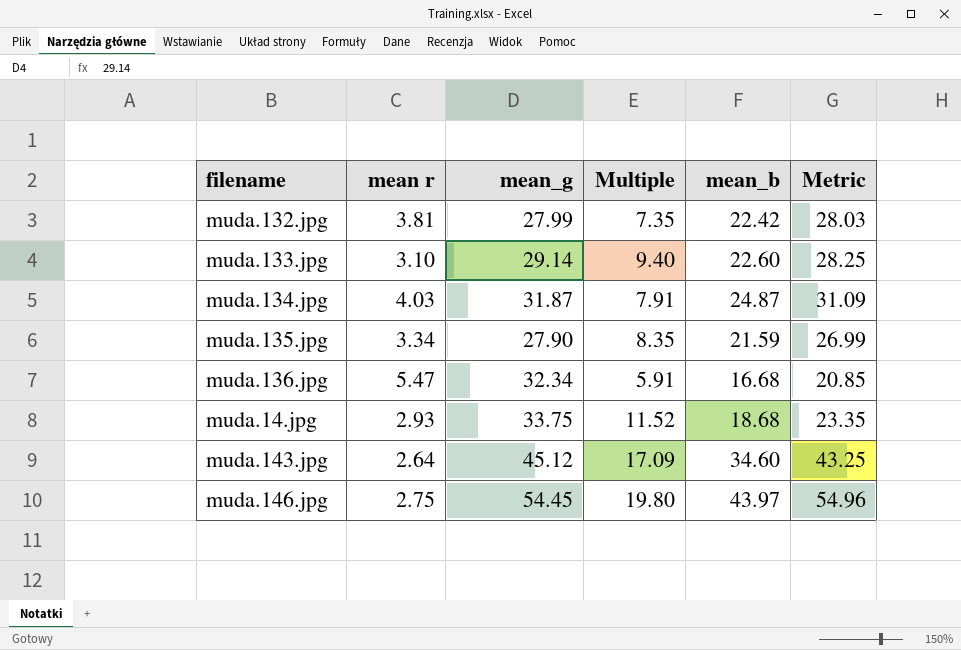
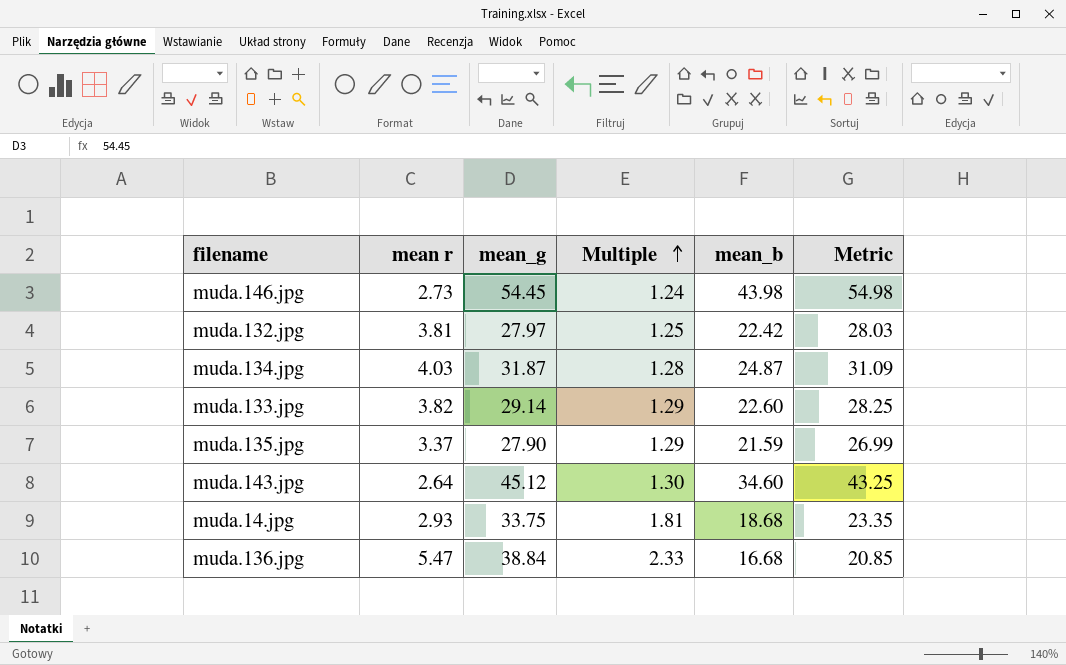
row order: none -> Multiple ascending
column Multiple | formula: [mean_g] / [mean r] -> [mean_g] / [mean_b]
muda.146.jpg | mean r: 2.75 -> 2.73
muda.146.jpg | mean_b: 43.97 -> 43.98
muda.146.jpg | Metric: 54.96 -> 54.98
muda.132.jpg | mean_g: 27.99 -> 27.97
muda.133.jpg | mean r: 3.10 -> 3.82
muda.135.jpg | mean r: 3.34 -> 3.37
muda.136.jpg | mean_g: 32.34 -> 38.84

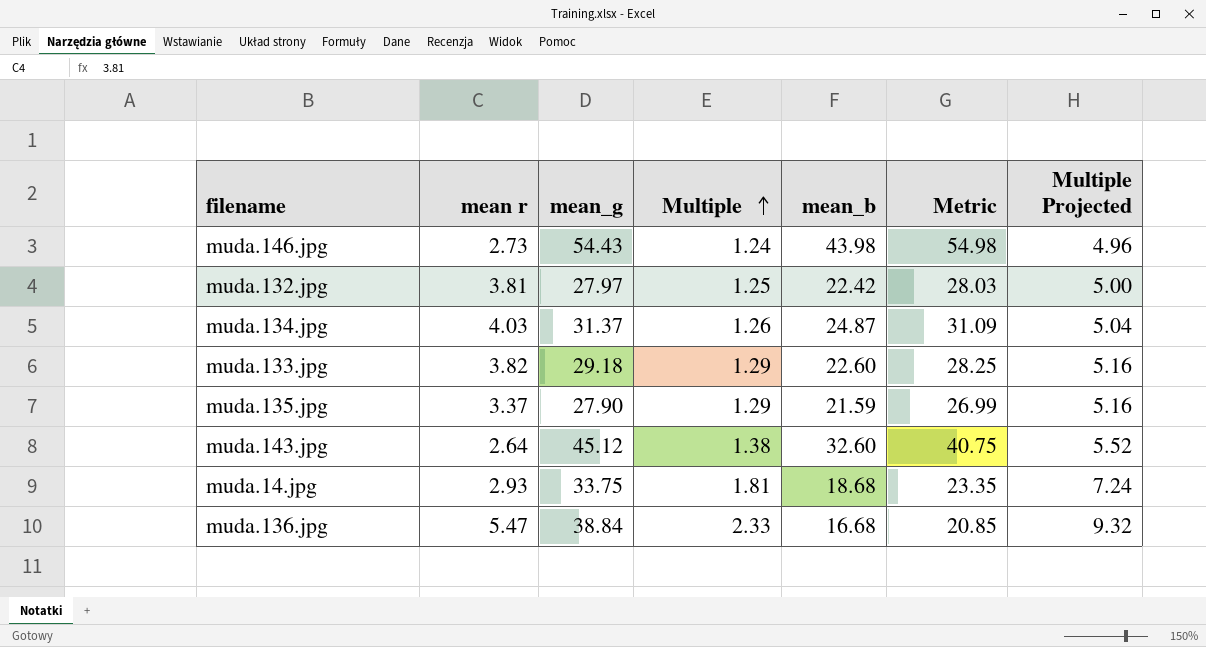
column Multiple Projected | formula: none -> [Multiple] * 4
muda.146.jpg | mean_g: 54.45 -> 54.43
muda.134.jpg | mean_g: 31.87 -> 31.37
muda.134.jpg | Multiple: 1.28 -> 1.26
muda.133.jpg | mean_g: 29.14 -> 29.18
muda.143.jpg | Multiple: 1.30 -> 1.38
muda.143.jpg | mean_b: 34.60 -> 32.60
muda.143.jpg | Metric: 43.25 -> 40.75

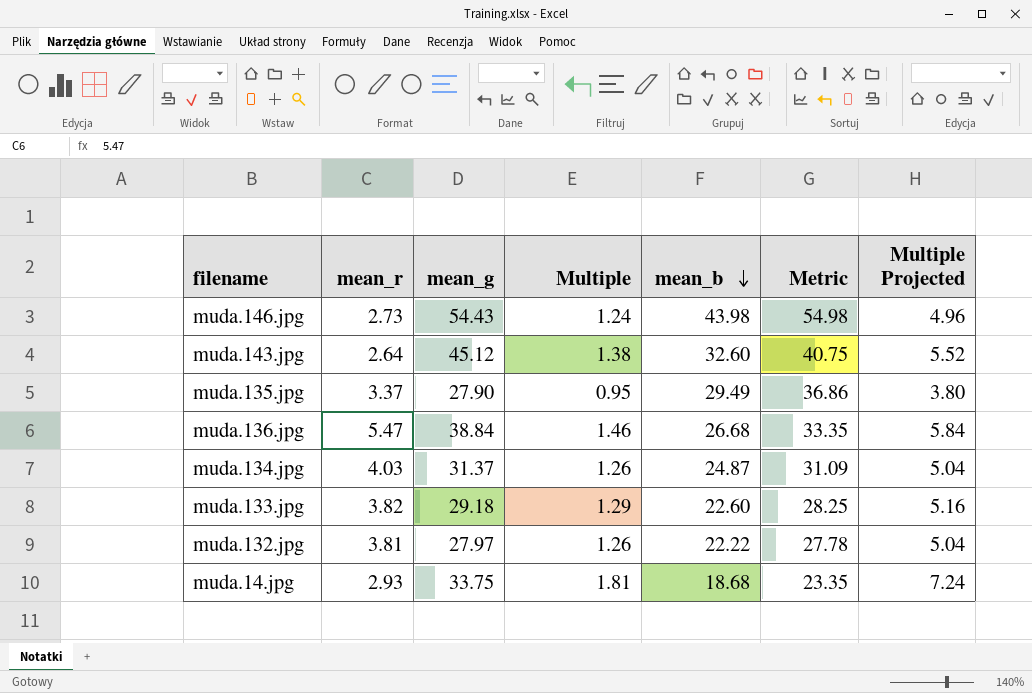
row order: Multiple ascending -> mean_b descending
column name: mean r -> mean_r
muda.135.jpg | Multiple: 1.29 -> 0.95
muda.135.jpg | mean_b: 21.59 -> 29.49
muda.135.jpg | Metric: 26.99 -> 36.86
muda.135.jpg | Multiple Projected: 5.16 -> 3.80
muda.136.jpg | Multiple: 2.33 -> 1.46
muda.136.jpg | mean_b: 16.68 -> 26.68
muda.136.jpg | Metric: 20.85 -> 33.35
muda.136.jpg | Multiple Projected: 9.32 -> 5.84
muda.132.jpg | Multiple: 1.25 -> 1.26
muda.132.jpg | mean_b: 22.42 -> 22.22
muda.132.jpg | Metric: 28.03 -> 27.78
muda.132.jpg | Multiple Projected: 5.00 -> 5.04

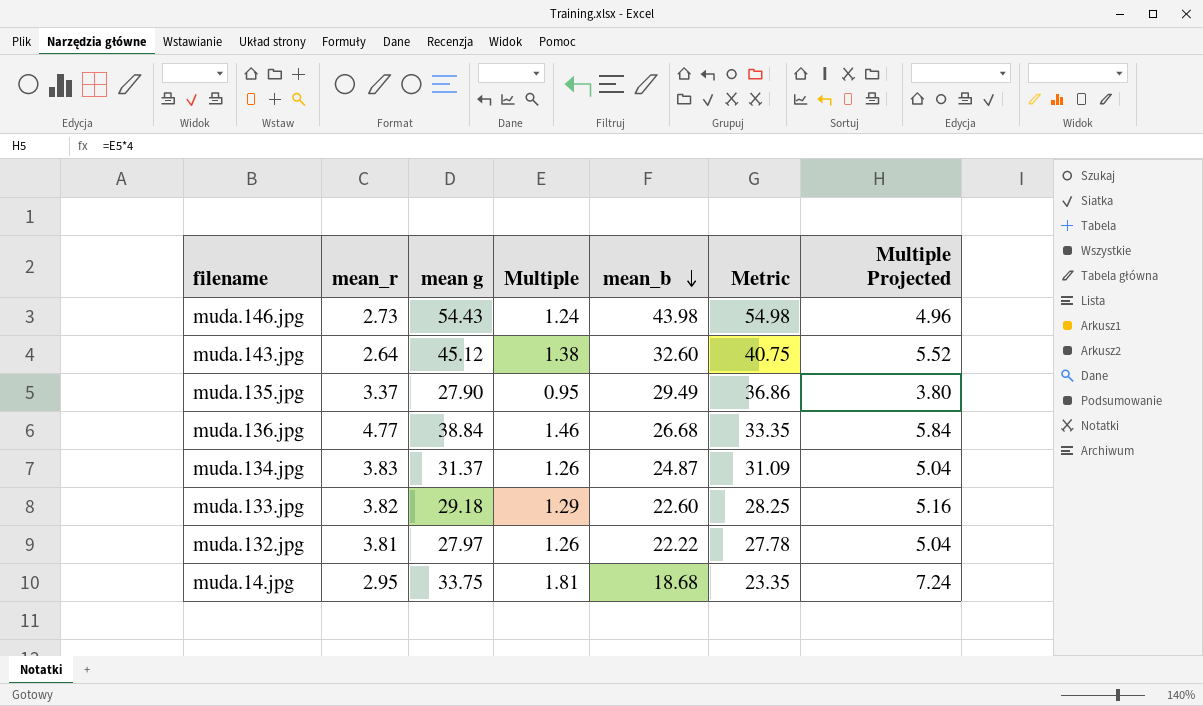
column name: mean_g -> mean g
muda.136.jpg | mean_r: 5.47 -> 4.77
muda.134.jpg | mean_r: 4.03 -> 3.83
muda.14.jpg | mean_r: 2.93 -> 2.95

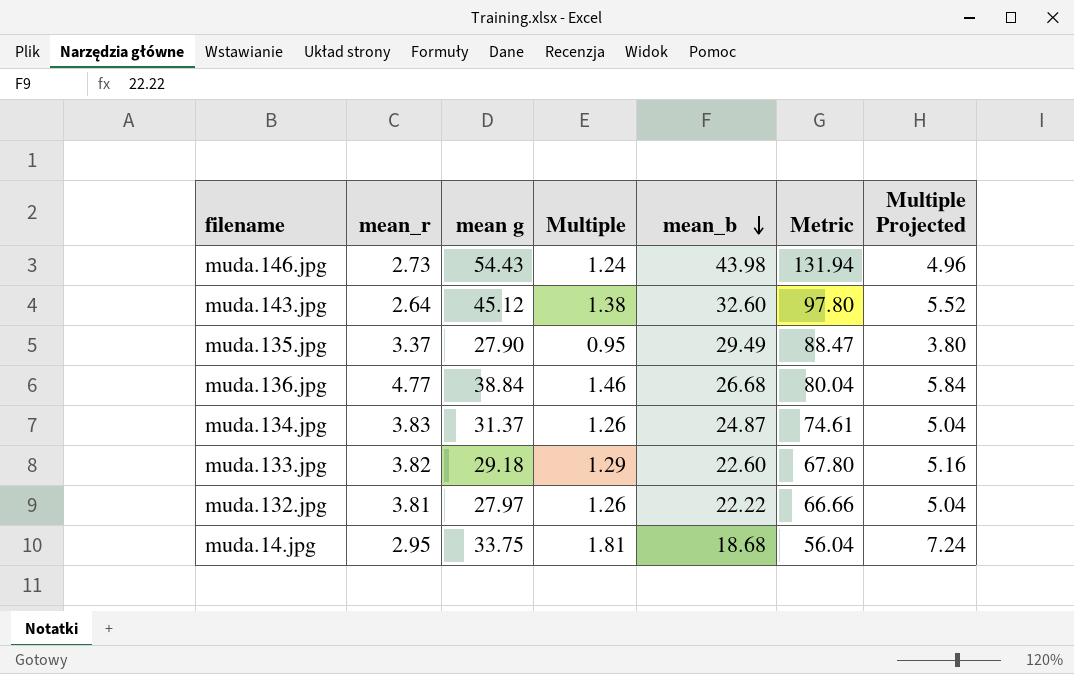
column Metric | formula: [mean_b] * 1.25 -> [mean_b] * 3

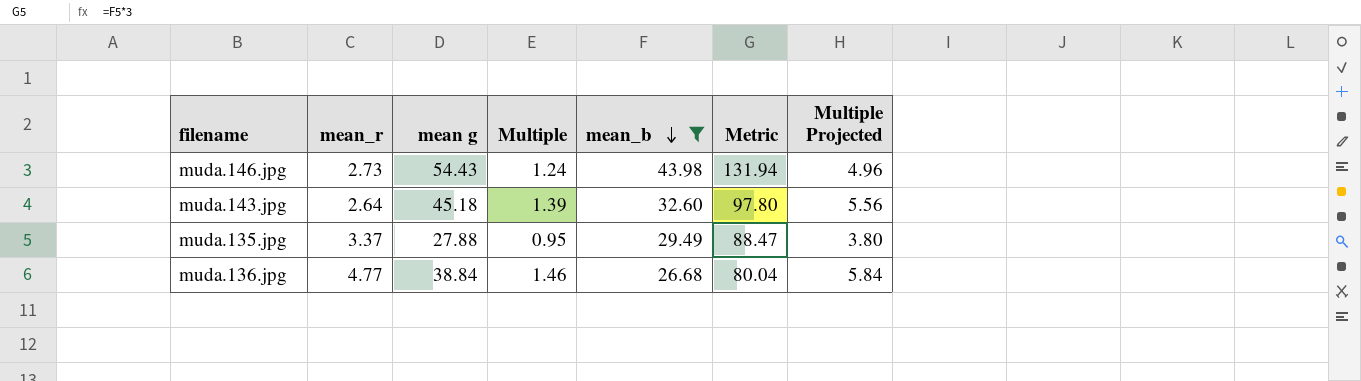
filter: none -> mean_b >= 26.68
muda.143.jpg | mean g: 45.12 -> 45.18
muda.143.jpg | Multiple: 1.38 -> 1.39
muda.143.jpg | Multiple Projected: 5.52 -> 5.56
muda.135.jpg | mean g: 27.90 -> 27.88

